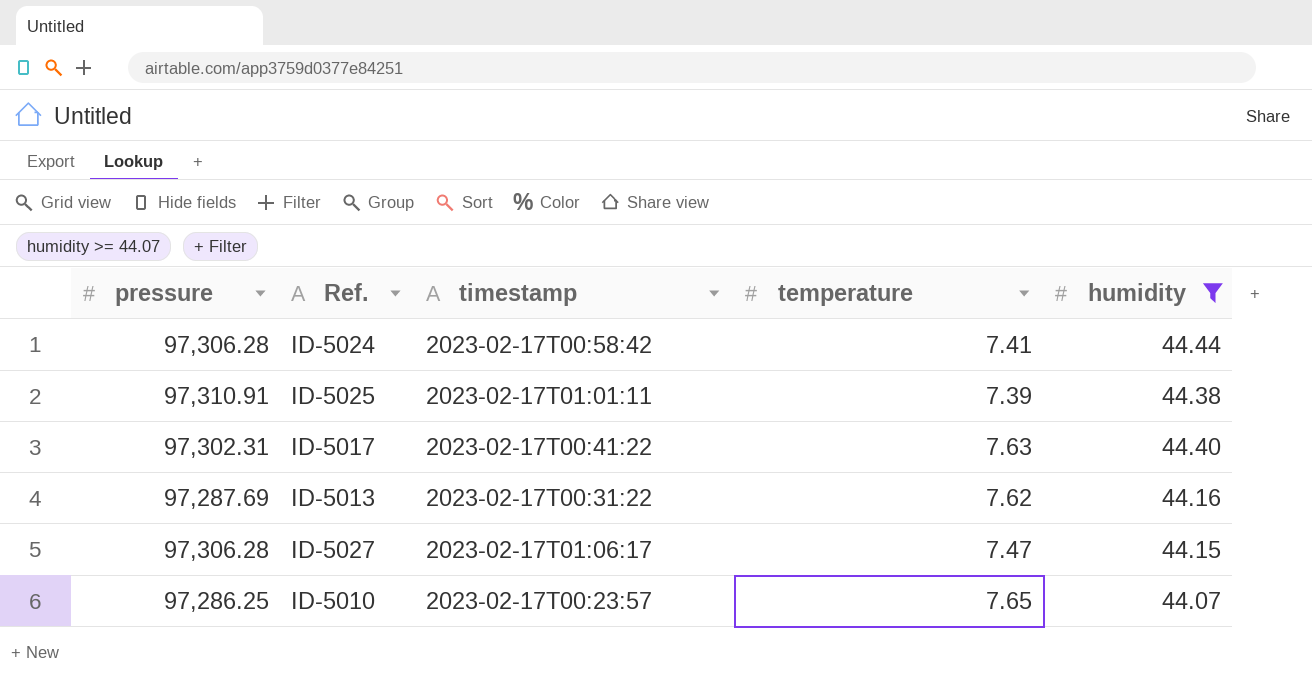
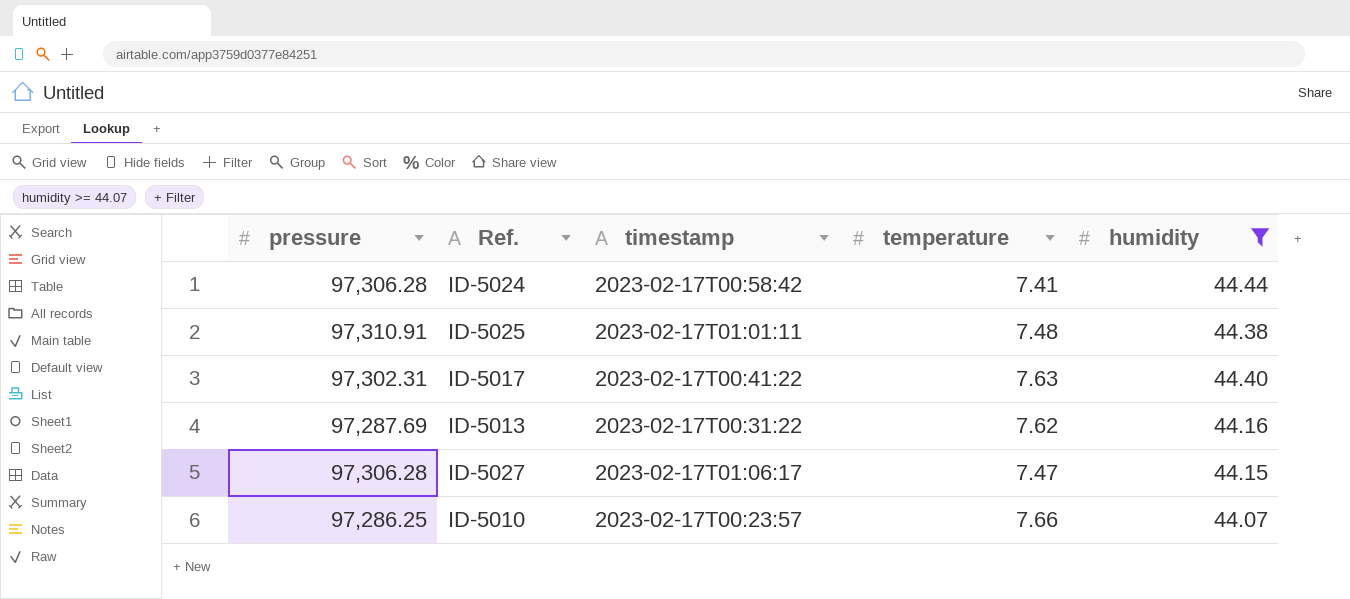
ID-5025 | temperature: 7.39 -> 7.48
ID-5010 | temperature: 7.65 -> 7.66

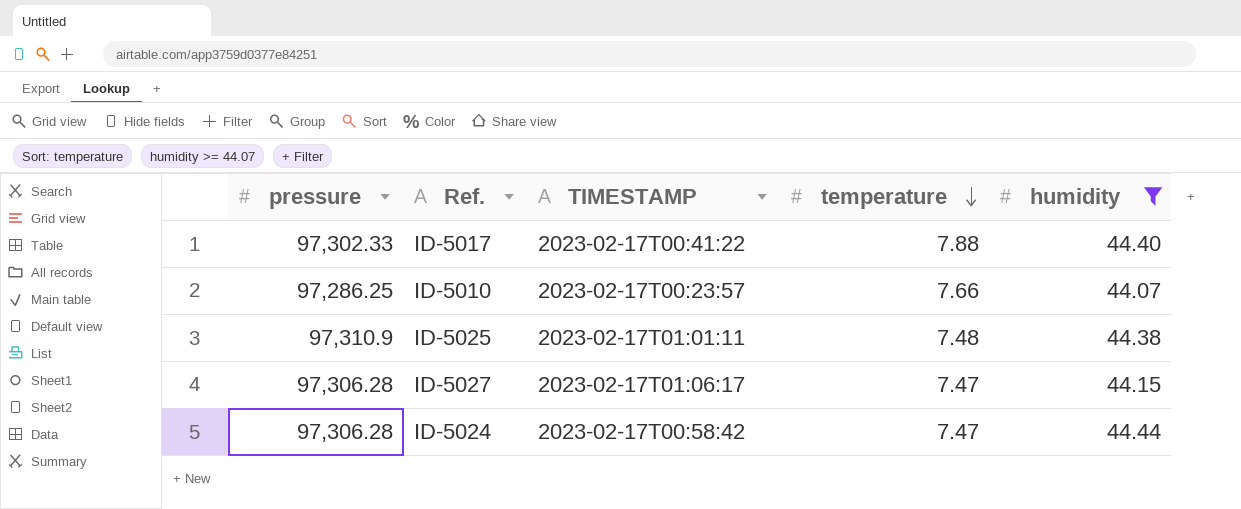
row order: none -> temperature descending
column name: timestamp -> TIMESTAMP
row ID-5013: 97,287.69 | 2023-02-17T00:31:22 | 7.62 | 44.16 -> none
ID-5017 | pressure: 97,302.31 -> 97,302.33
ID-5017 | temperature: 7.63 -> 7.88
ID-5025 | pressure: 97,310.91 -> 97,310.9
ID-5024 | temperature: 7.41 -> 7.47

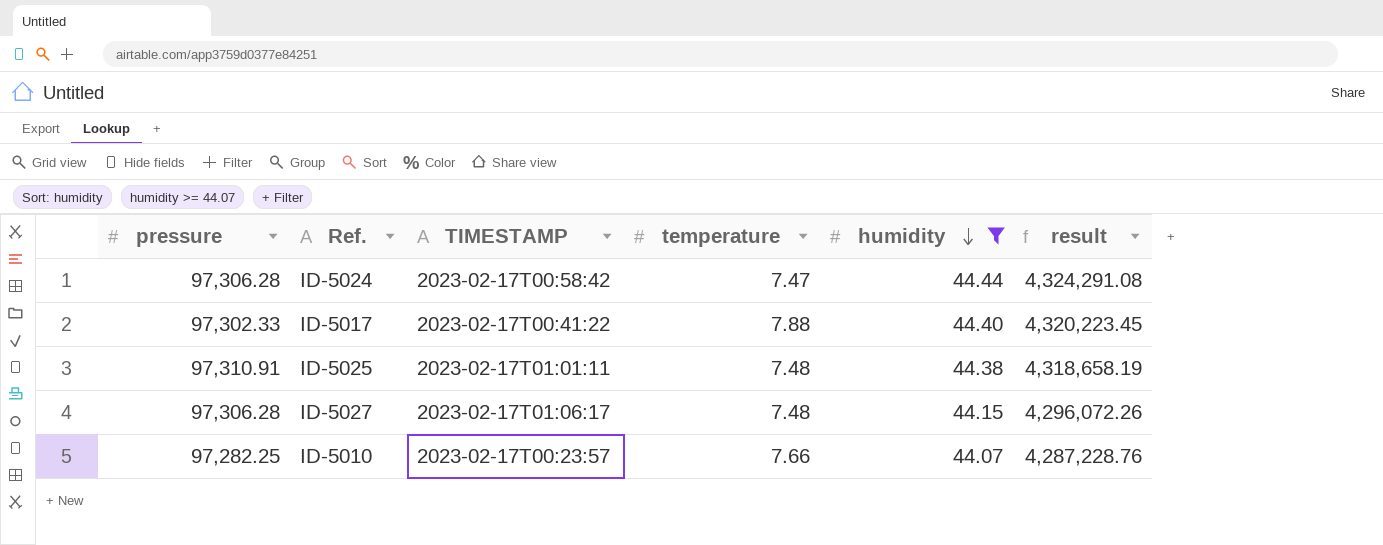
row order: temperature descending -> humidity descending
column result | formula: none -> [pressure] * [humidity]
ID-5025 | pressure: 97,310.9 -> 97,310.91
ID-5027 | temperature: 7.47 -> 7.48
ID-5010 | pressure: 97,286.25 -> 97,282.25

